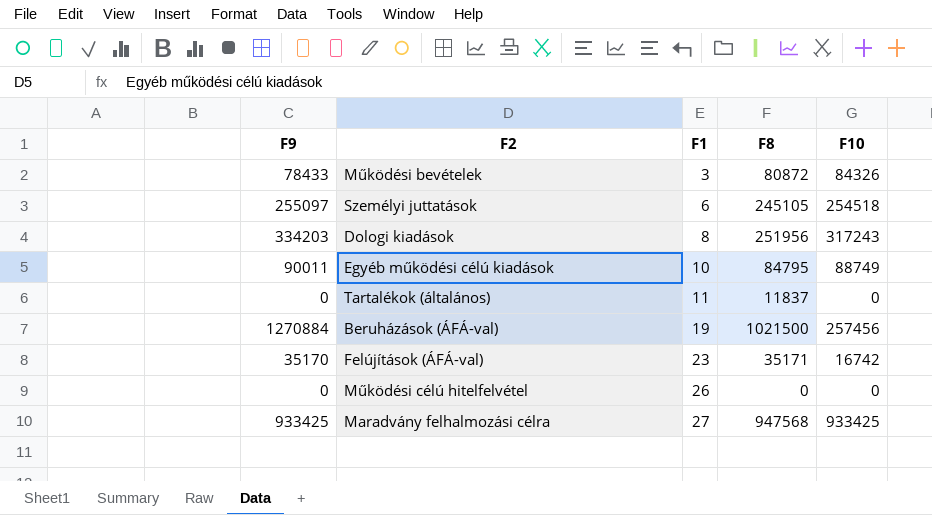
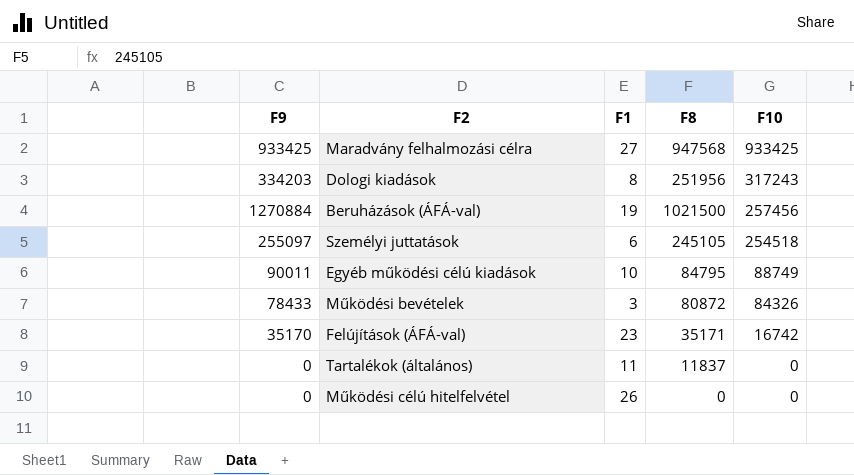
row order: F1 ascending -> F10 descending

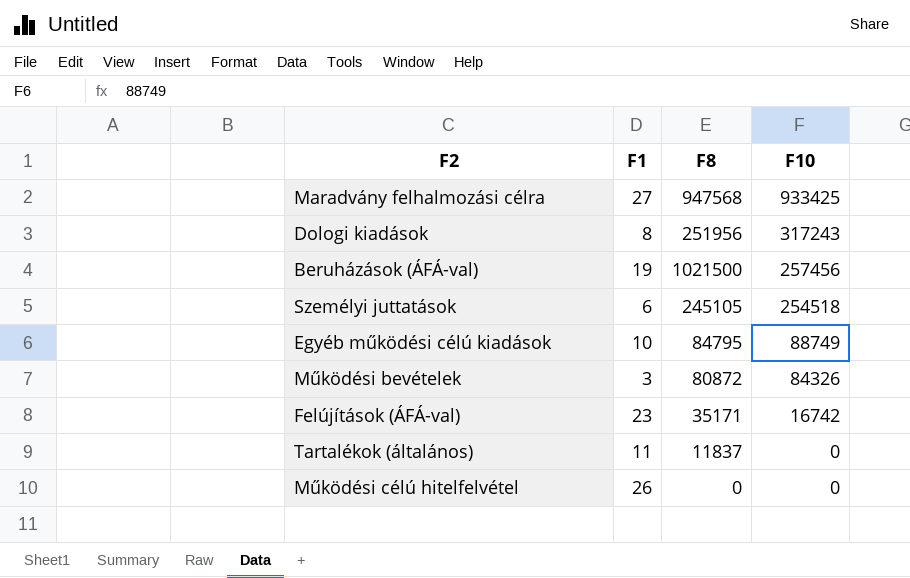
column F9 | position: 1 -> none

